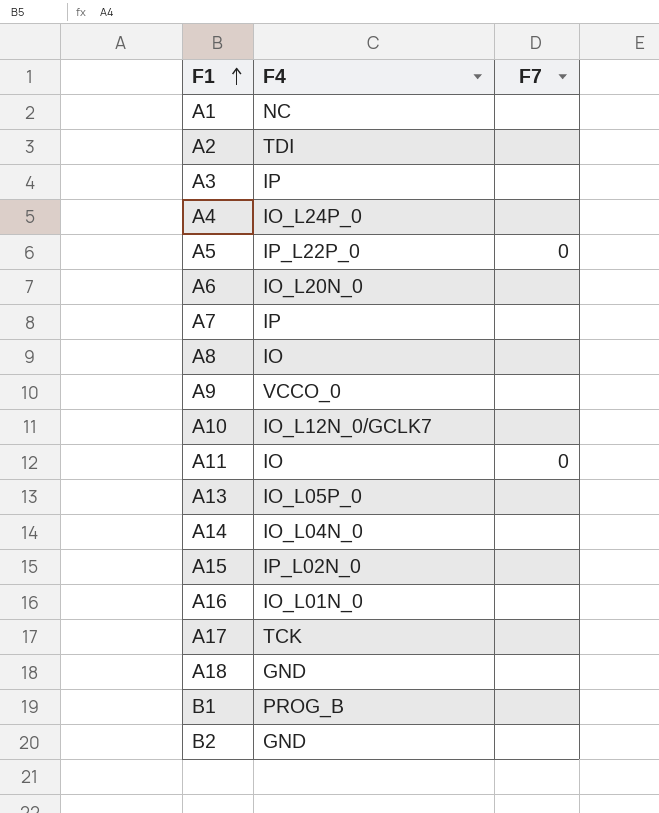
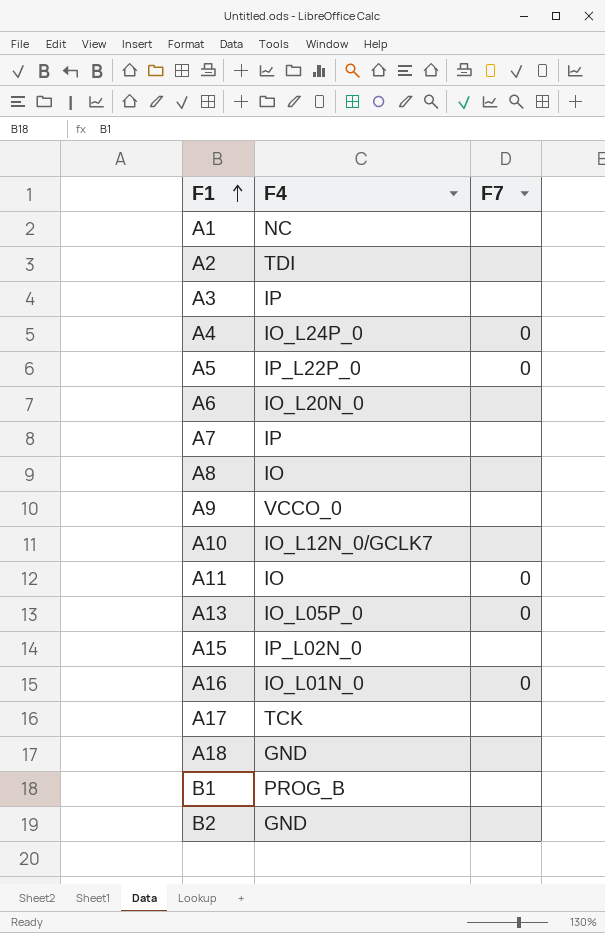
row A14: IO_L04N_0 | none -> none
A4 | F7: none -> 0
A13 | F7: none -> 0
A16 | F7: none -> 0

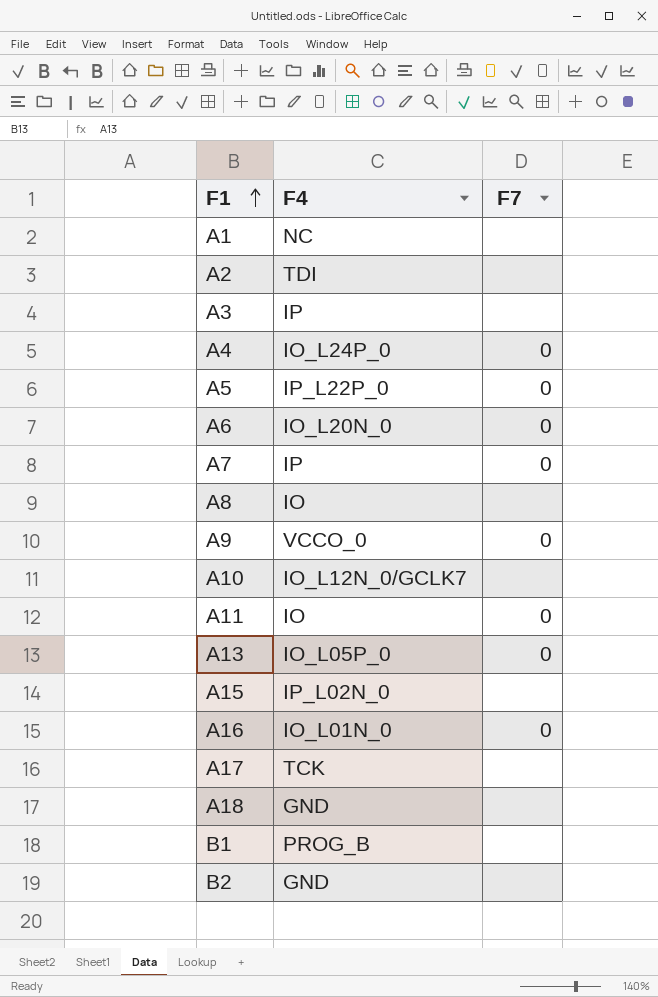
A6 | F7: none -> 0
A7 | F7: none -> 0
A9 | F7: none -> 0

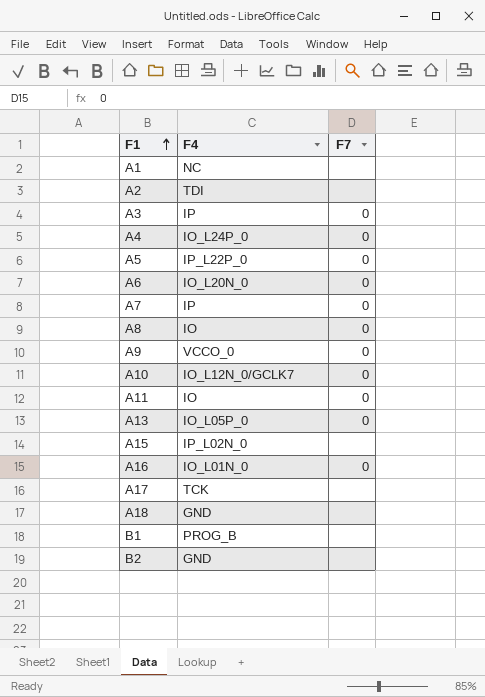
A3 | F7: none -> 0
A8 | F7: none -> 0
A10 | F7: none -> 0

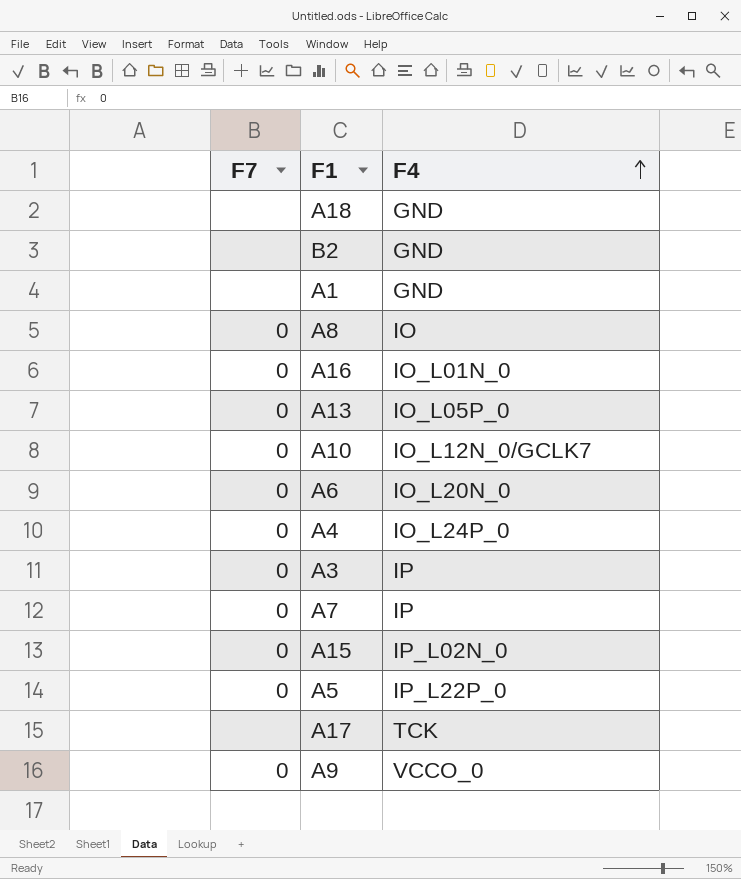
row order: F1 ascending -> F4 ascending
column F7 | position: 3 -> 1
row A2: TDI | none -> none
row A11: IO | 0 -> none
row B1: PROG_B | none -> none
A1 | F4: NC -> GND
A15 | F7: none -> 0

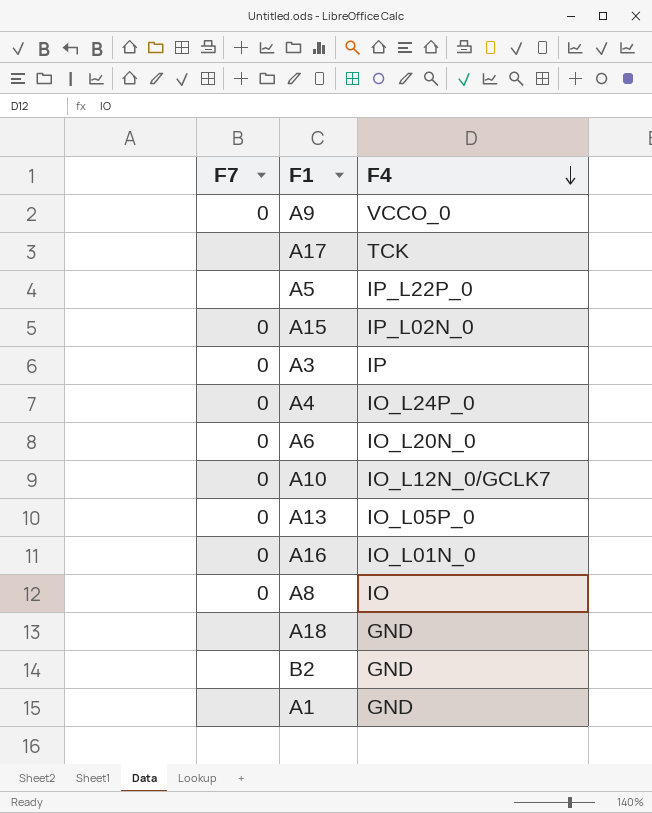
row order: F4 ascending -> F4 descending
row A7: 0 | IP -> none
A5 | F7: 0 -> none

